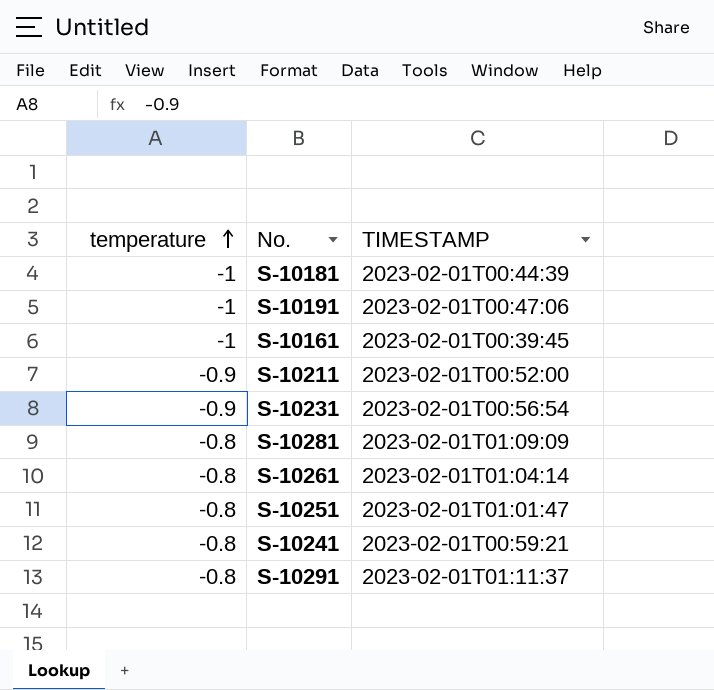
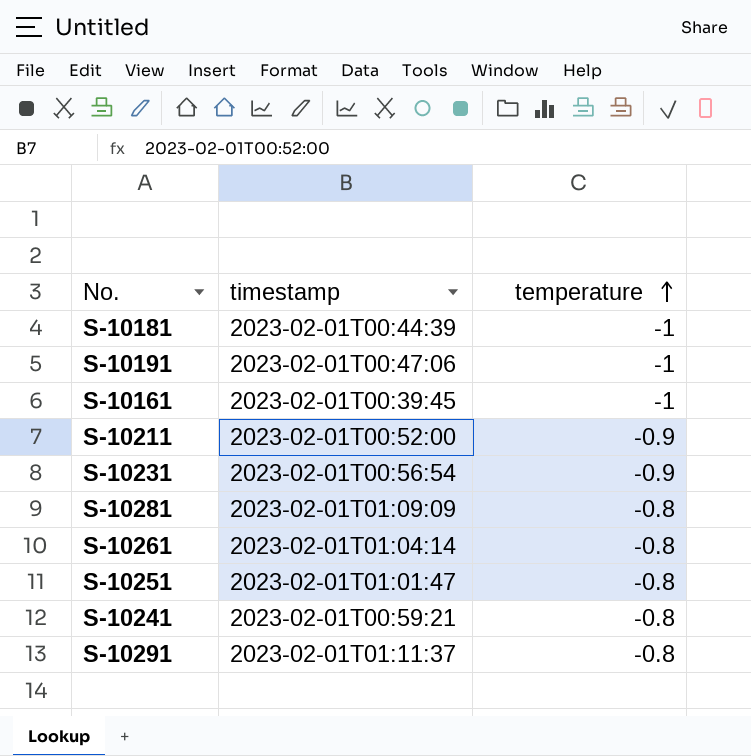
column name: TIMESTAMP -> timestamp
column temperature | position: 1 -> 3

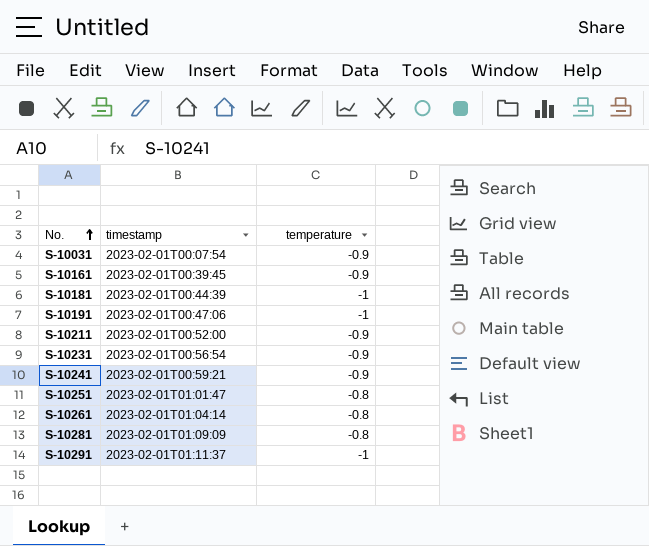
row order: temperature ascending -> No. ascending
row S-10031: none -> 2023-02-01T00:07:54 | -0.9
S-10161 | temperature: -1 -> -0.9
S-10241 | temperature: -0.8 -> -0.9
S-10291 | temperature: -0.8 -> -1

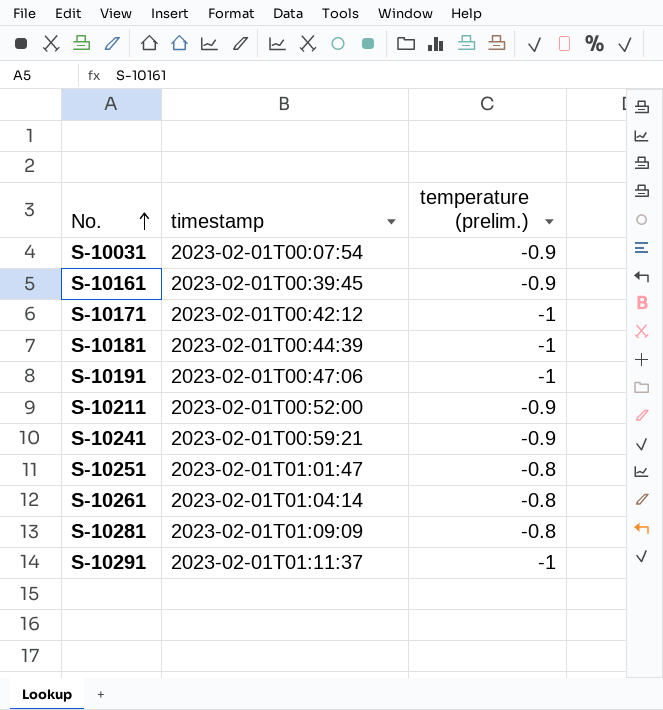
column name: temperature -> temperature (prelim.)
row S-10231: 2023-02-01T00:56:54 | -0.9 -> none
row S-10171: none -> 2023-02-01T00:42:12 | -1

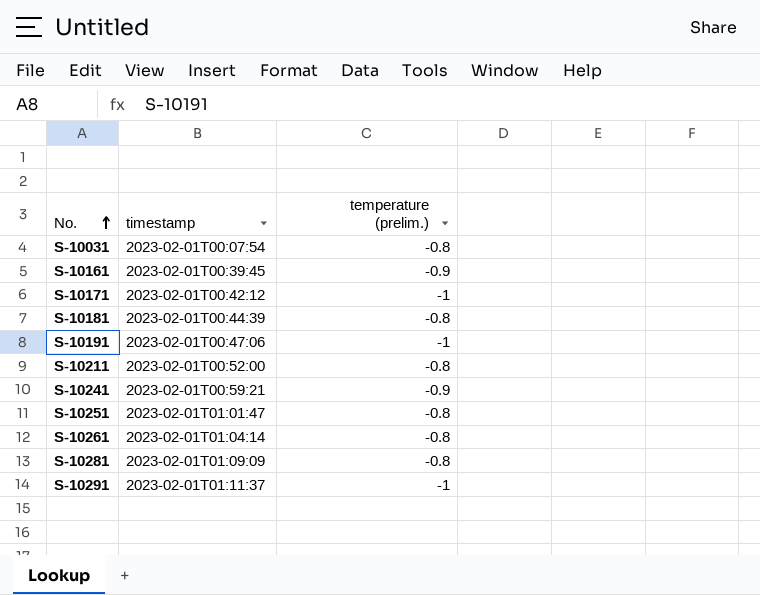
S-10031 | temperature (prelim.): -0.9 -> -0.8
S-10181 | temperature (prelim.): -1 -> -0.8
S-10211 | temperature (prelim.): -0.9 -> -0.8

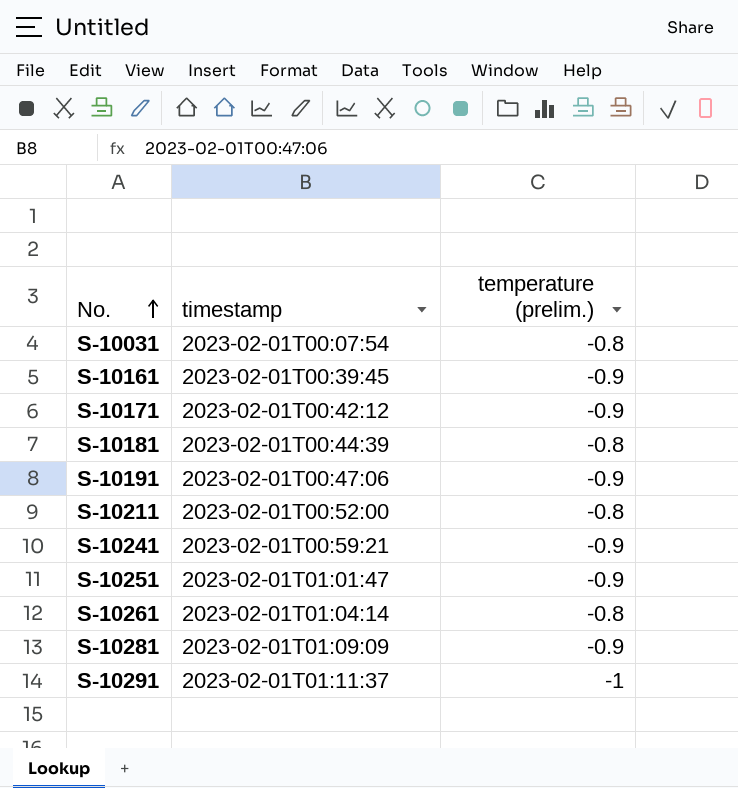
S-10171 | temperature (prelim.): -1 -> -0.9
S-10191 | temperature (prelim.): -1 -> -0.9
S-10251 | temperature (prelim.): -0.8 -> -0.9
S-10281 | temperature (prelim.): -0.8 -> -0.9

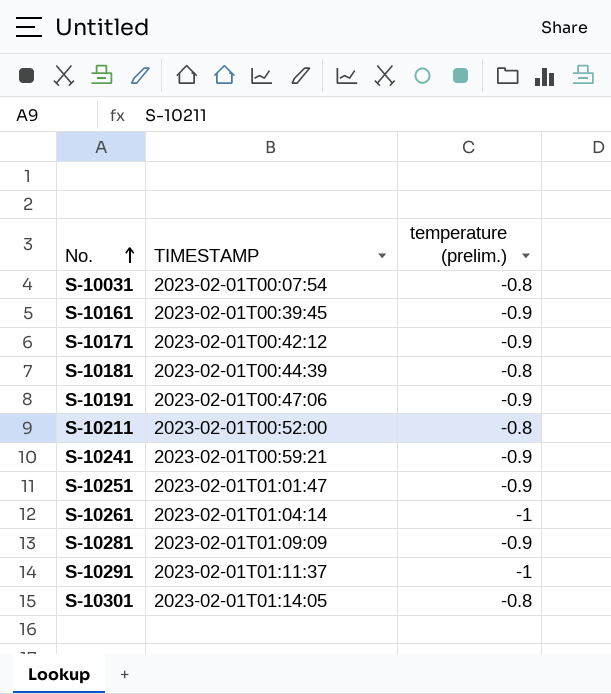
column name: timestamp -> TIMESTAMP
S-10261 | temperature (prelim.): -0.8 -> -1
row S-10301: none -> 2023-02-01T01:14:05 | -0.8

